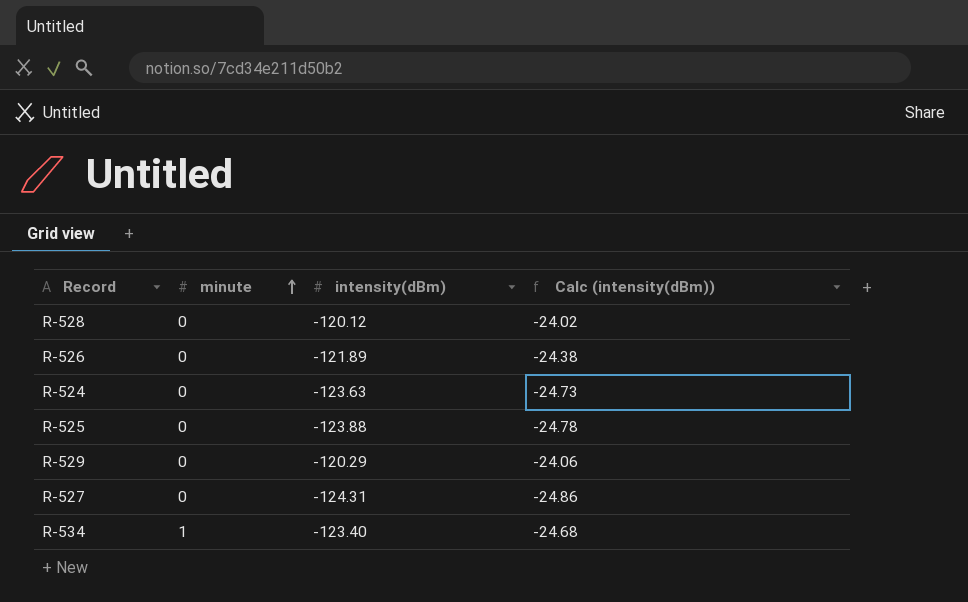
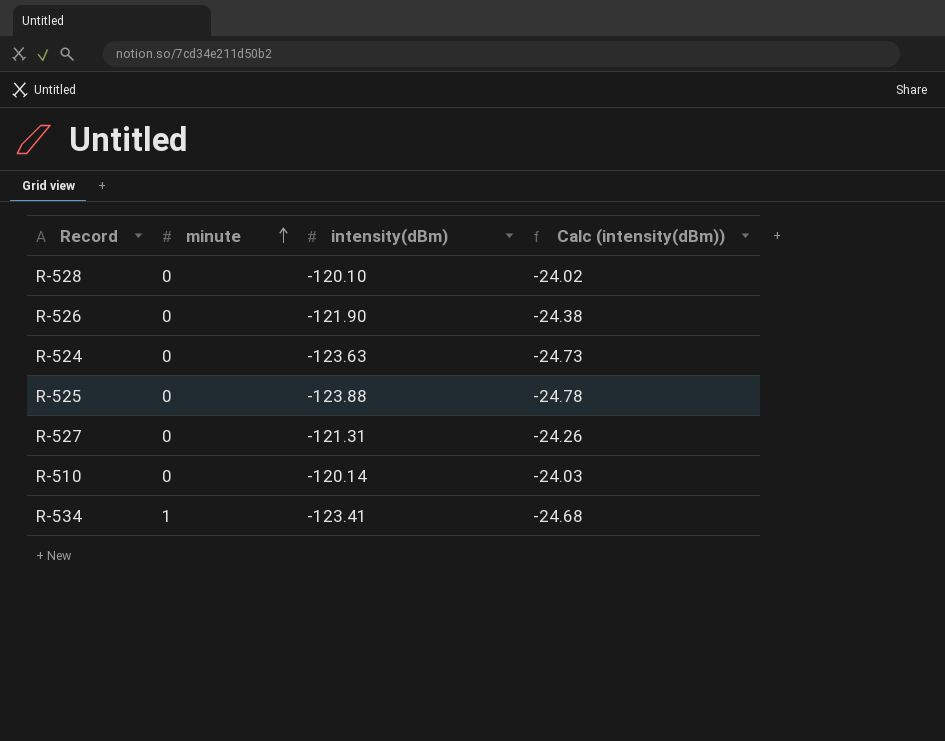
row R-529: 0 | -120.29 | -24.06 -> none
R-528 | intensity(dBm): -120.12 -> -120.10
R-526 | intensity(dBm): -121.89 -> -121.90
R-527 | intensity(dBm): -124.31 -> -121.31
R-527 | Calc (intensity(dBm)): -24.86 -> -24.26
row R-510: none -> 0 | -120.14 | -24.03
R-534 | intensity(dBm): -123.40 -> -123.41

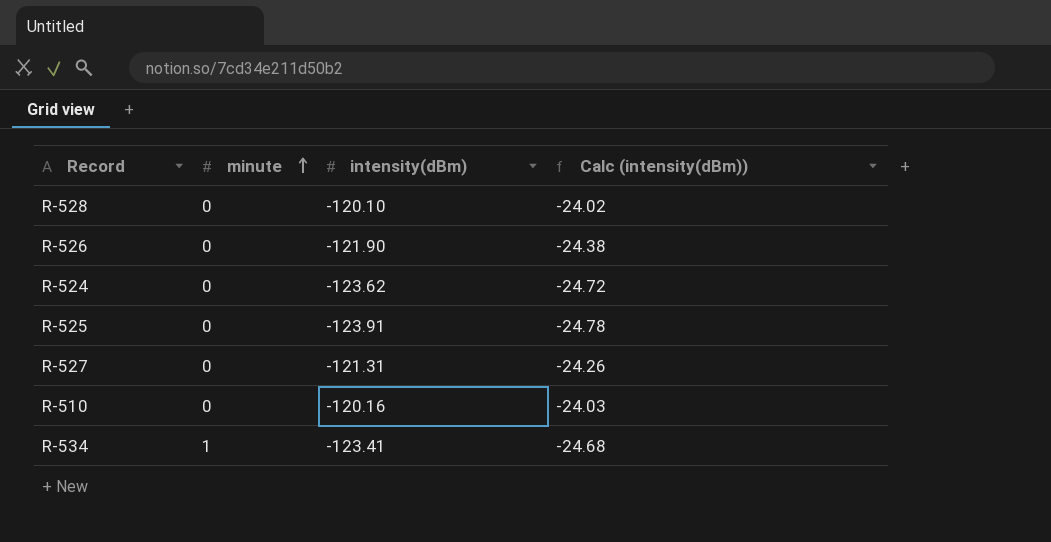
R-524 | intensity(dBm): -123.63 -> -123.62
R-524 | Calc (intensity(dBm)): -24.73 -> -24.72
R-525 | intensity(dBm): -123.88 -> -123.91
R-510 | intensity(dBm): -120.14 -> -120.16

